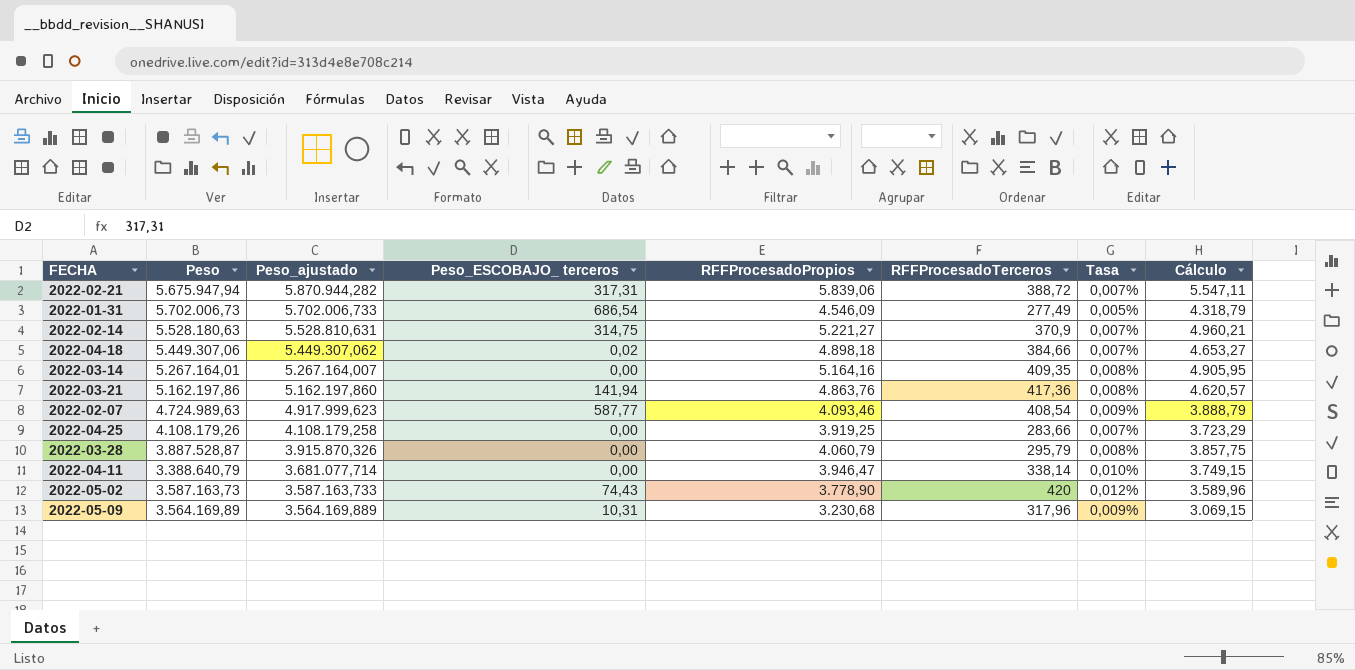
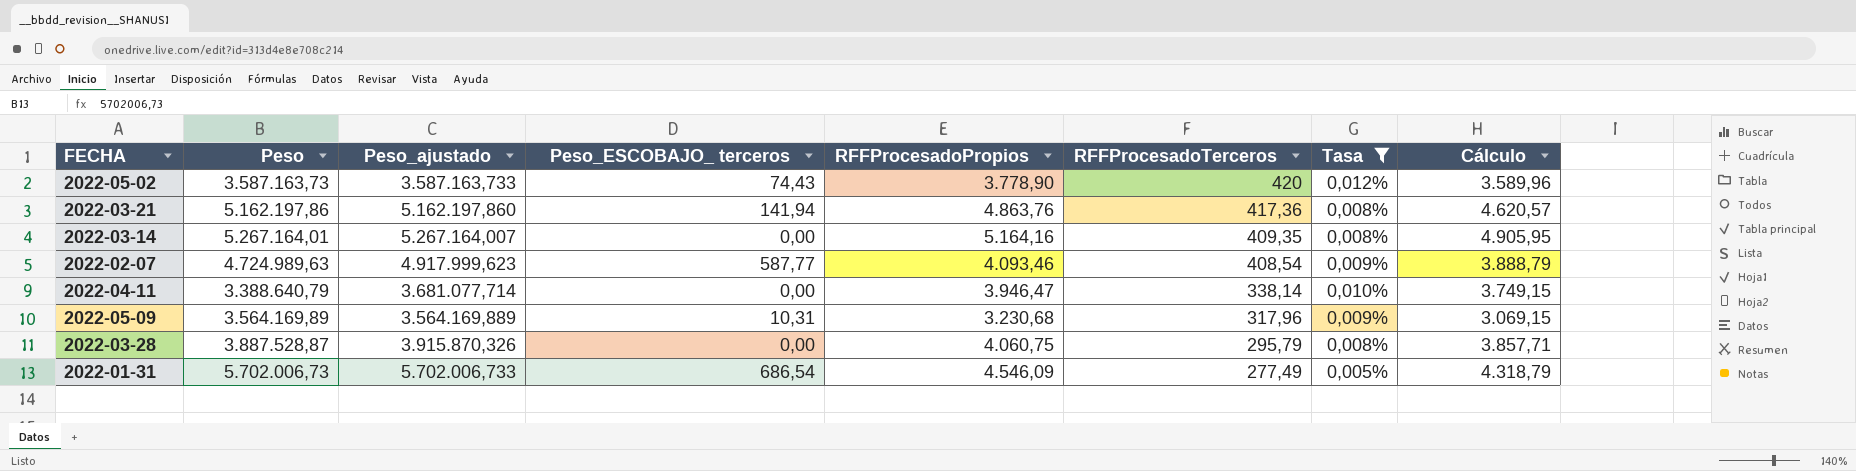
filter: none -> Tasa != 0,007%
row order: Peso_ajustado descending -> RFFProcesadoTerceros descending
2022-03-28 | RFFProcesadoPropios: 4.060,79 -> 4.060,75
2022-03-28 | Cálculo: 3.857,75 -> 3.857,71

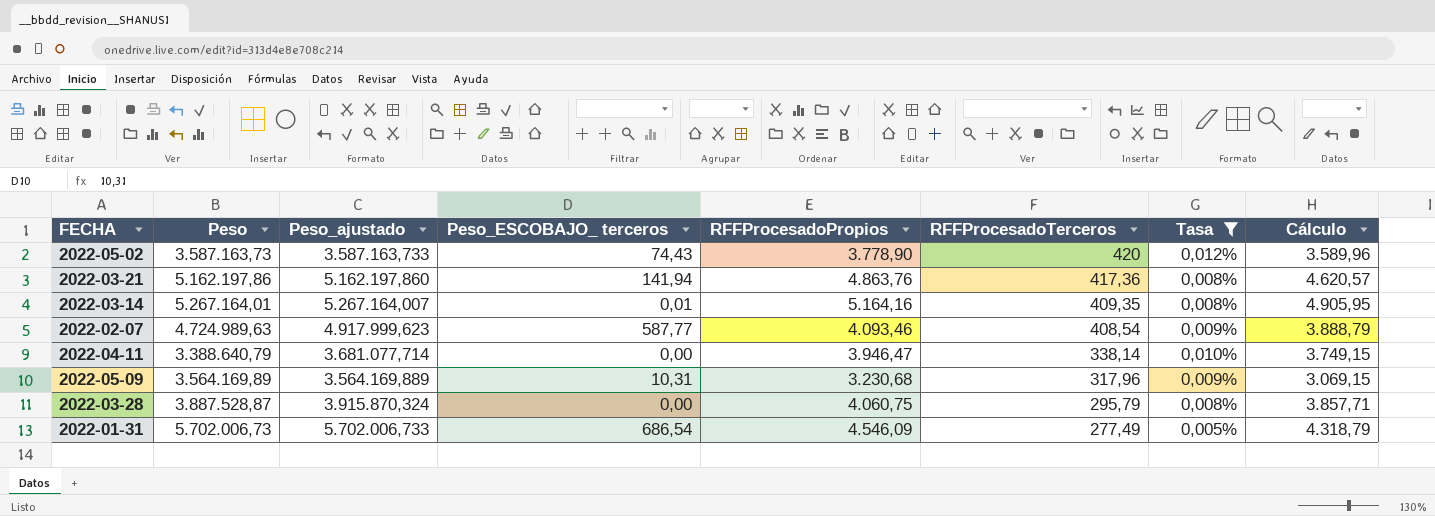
2022-03-14 | Peso_ESCOBAJO_ terceros: 0,00 -> 0,01
2022-03-28 | Peso_ajustado: 3.915.870,326 -> 3.915.870,324

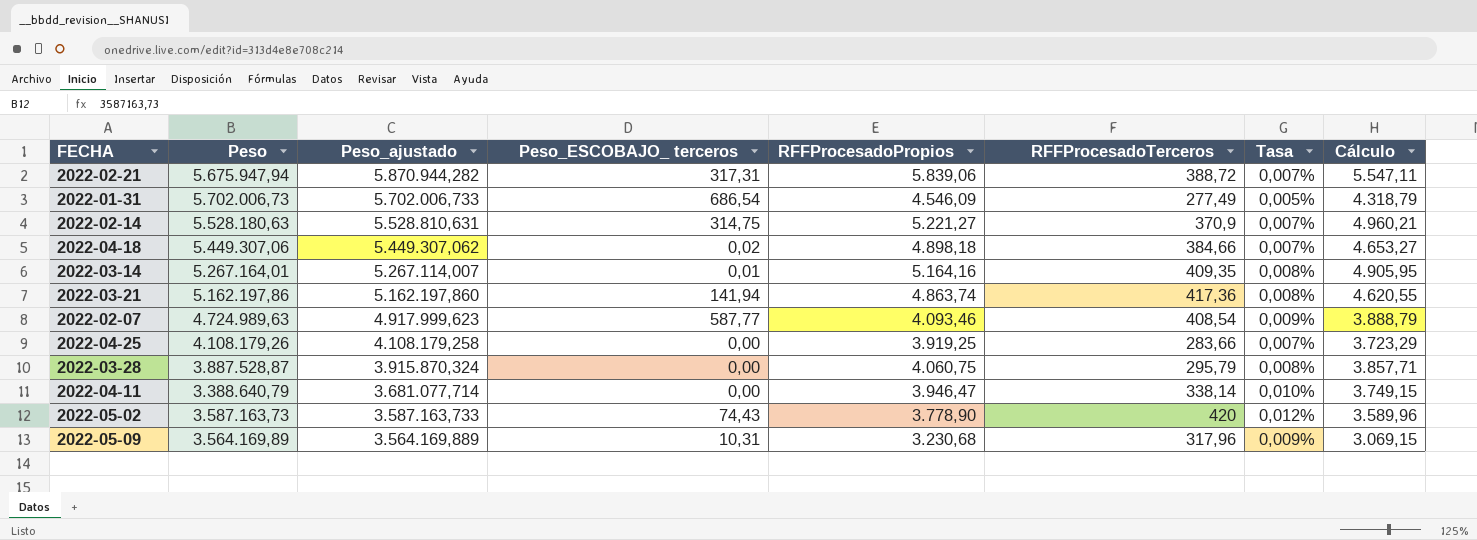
filter: Tasa != 0,007% -> none
row order: RFFProcesadoTerceros descending -> Peso_ajustado descending
2022-03-14 | Peso_ajustado: 5.267.164,007 -> 5.267.114,007
2022-03-21 | RFFProcesadoPropios: 4.863,76 -> 4.863,74
2022-03-21 | Cálculo: 4.620,57 -> 4.620,55

